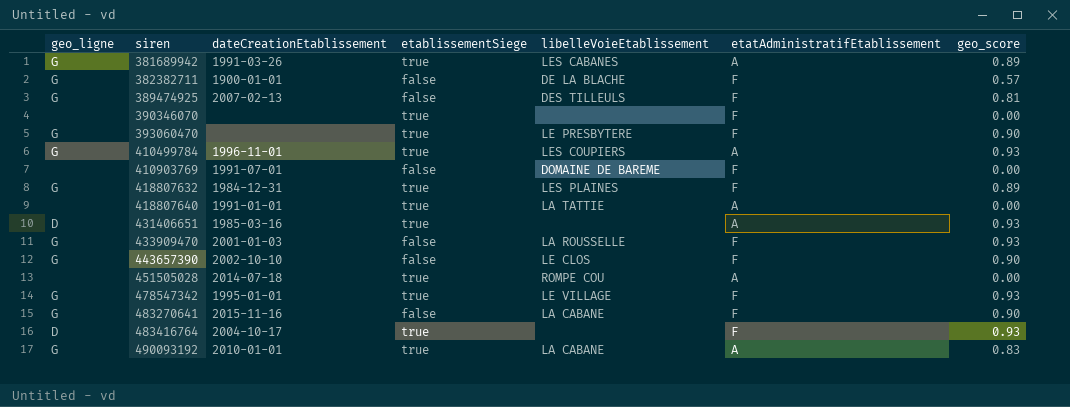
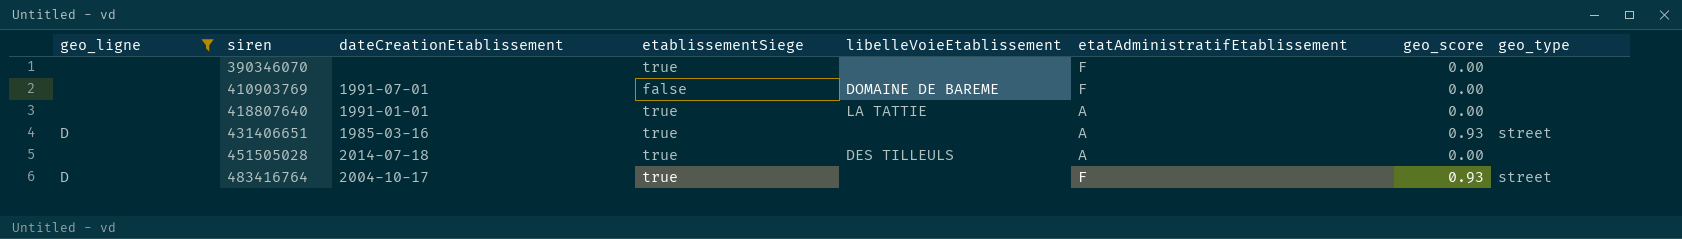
filter: none -> geo_ligne != G
column geo_type | position: none -> 8
451505028 | libelleVoieEtablissement: ROMPE COU -> DES TILLEULS

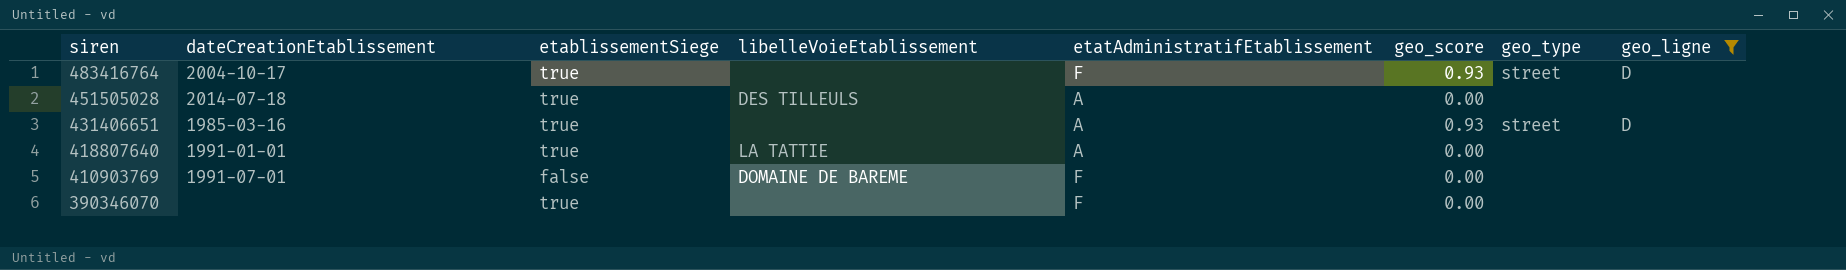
row order: siren ascending -> siren descending
column geo_ligne | position: 1 -> 8

